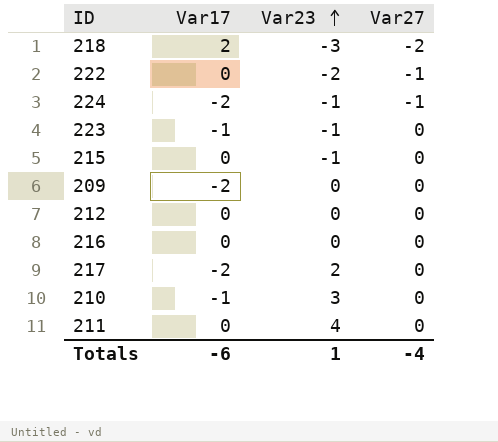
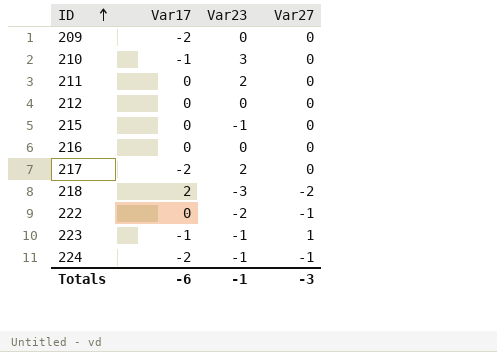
row order: Var23 ascending -> ID ascending
211 | Var23: 4 -> 2
223 | Var27: 0 -> 1
Totals | Var23: 1 -> -1
Totals | Var27: -4 -> -3

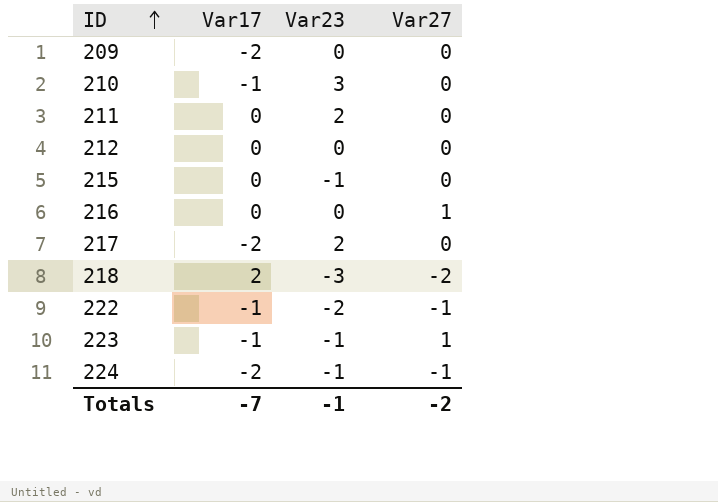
216 | Var27: 0 -> 1
222 | Var17: 0 -> -1
Totals | Var17: -6 -> -7
Totals | Var27: -3 -> -2

